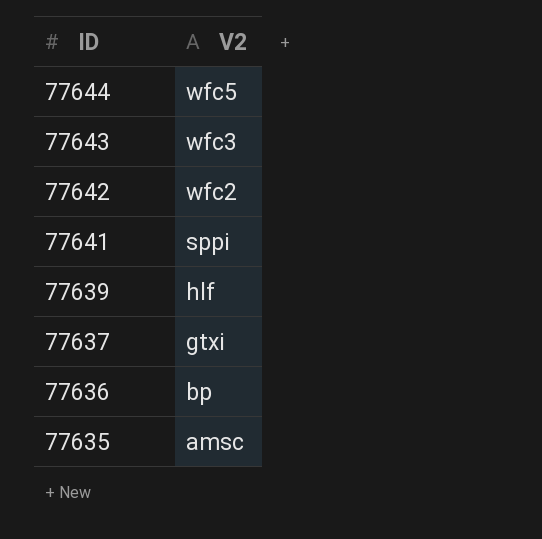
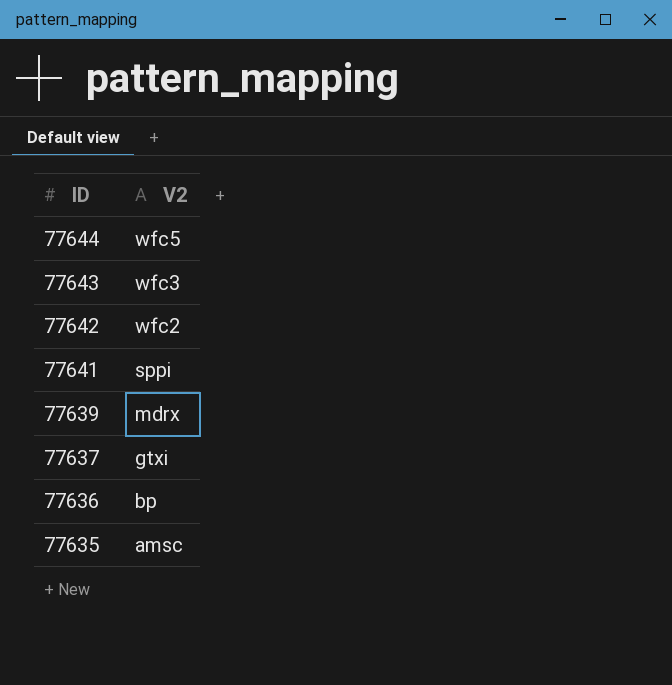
77639 | V2: hlf -> mdrx

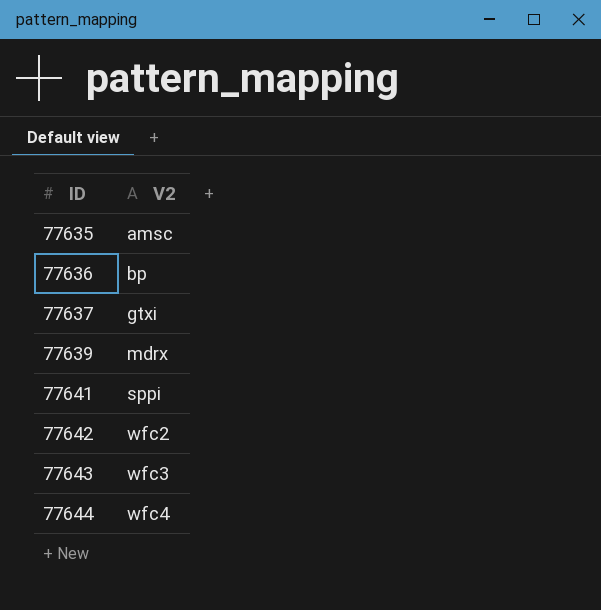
row order: ID descending -> ID ascending
77644 | V2: wfc5 -> wfc4

